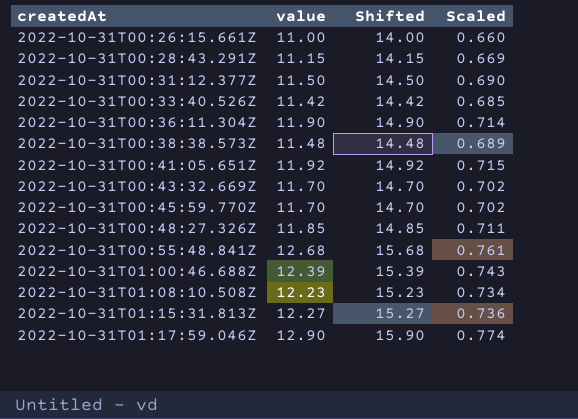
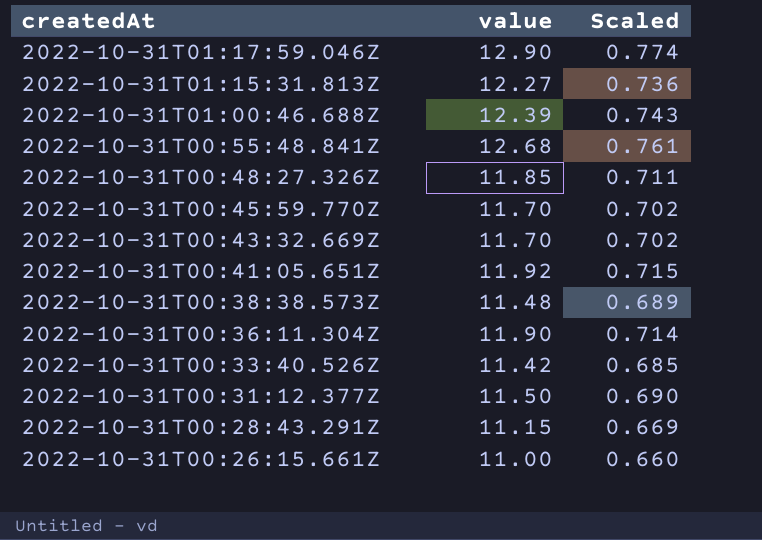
row order: createdAt ascending -> createdAt descending
column Shifted | formula: [value] + 3 -> none
row 2022-10-31T01:08:10.508Z: 12.23 | 15.23 | 0.734 -> none

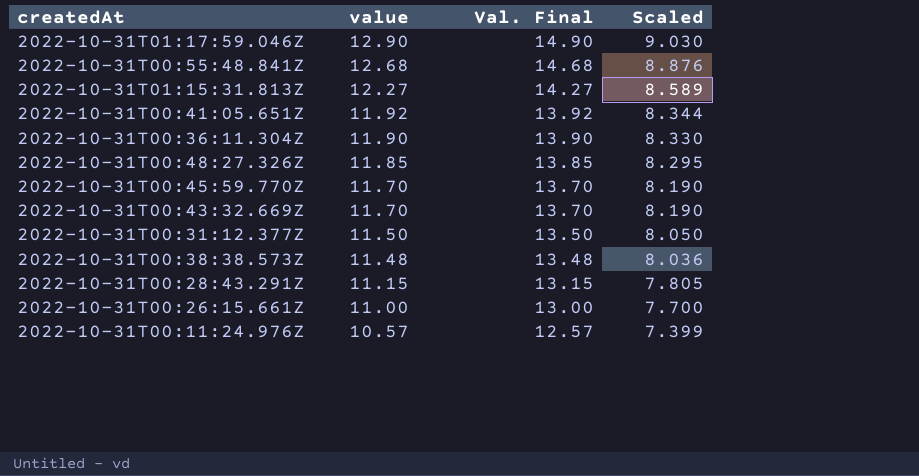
row order: createdAt descending -> value descending
column Val. Final | formula: none -> [value] + 2
column Scaled | formula: [value] * 0.06 -> [value] * 0.7
row 2022-10-31T01:00:46.688Z: 12.39 | 0.743 -> none
row 2022-10-31T00:33:40.526Z: 11.42 | 0.685 -> none
row 2022-10-31T00:11:24.976Z: none -> 10.57 | 12.57 | 7.399

